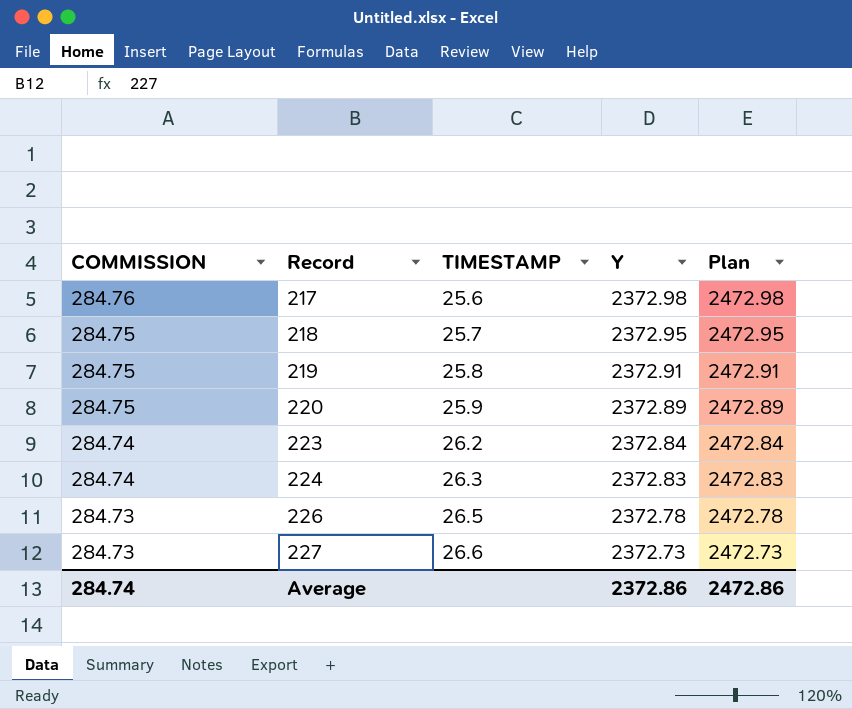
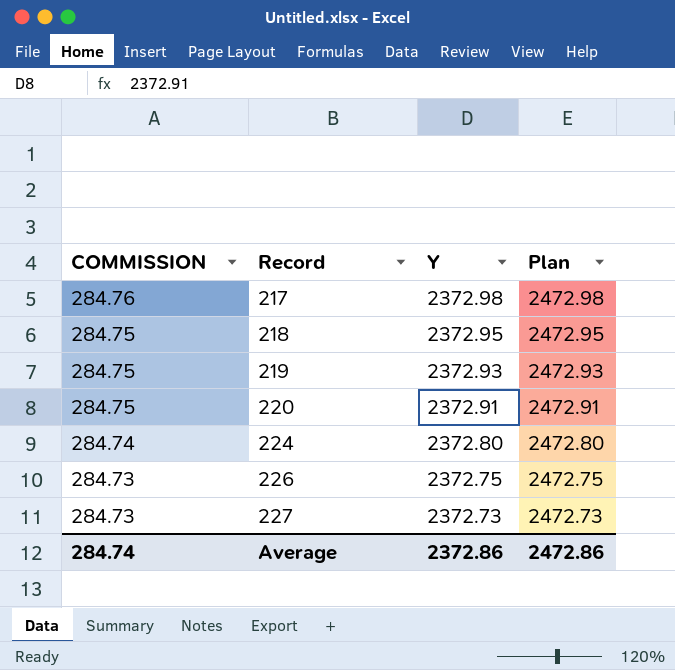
column TIMESTAMP | position: 3 -> none
row 223: 284.74 | 26.2 | 2372.84 | 2472.84 -> none
219 | Y: 2372.91 -> 2372.93
219 | Plan: 2472.91 -> 2472.93
220 | Y: 2372.89 -> 2372.91
220 | Plan: 2472.89 -> 2472.91
224 | Y: 2372.83 -> 2372.80
224 | Plan: 2472.83 -> 2472.80
226 | Y: 2372.78 -> 2372.75
226 | Plan: 2472.78 -> 2472.75

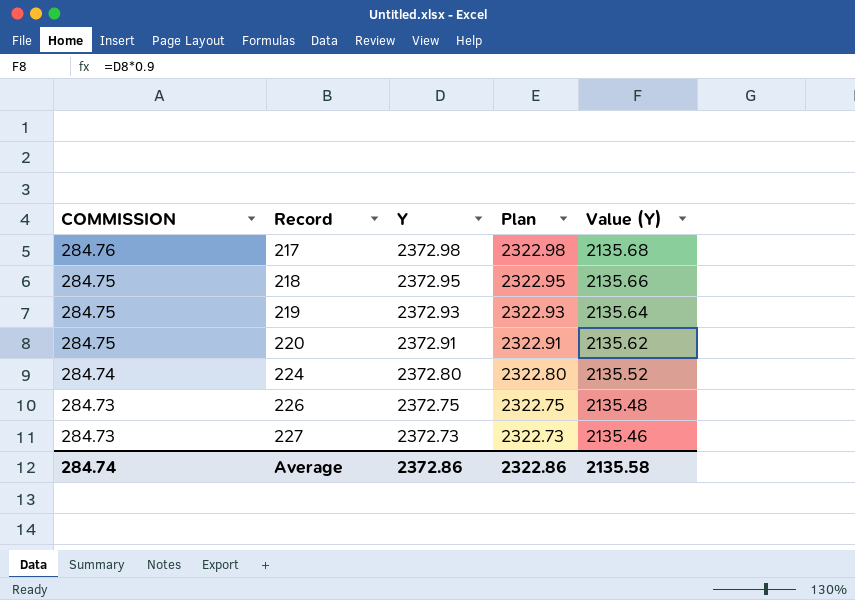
column Plan | formula: [Y] + 100 -> [Y] - 50
column Value (Y) | formula: none -> [Y] * 0.9
Average | Plan: 2472.86 -> 2322.86

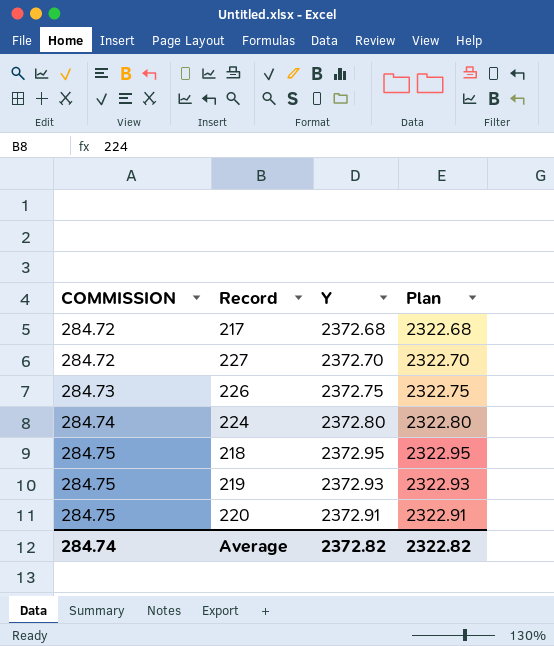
row order: COMMISSION descending -> COMMISSION ascending
column Value (Y) | formula: [Y] * 0.9 -> none
217 | COMMISSION: 284.76 -> 284.72
217 | Y: 2372.98 -> 2372.68
217 | Plan: 2322.98 -> 2322.68
227 | COMMISSION: 284.73 -> 284.72
227 | Y: 2372.73 -> 2372.70
227 | Plan: 2322.73 -> 2322.70
Average | Y: 2372.86 -> 2372.82
Average | Plan: 2322.86 -> 2322.82

